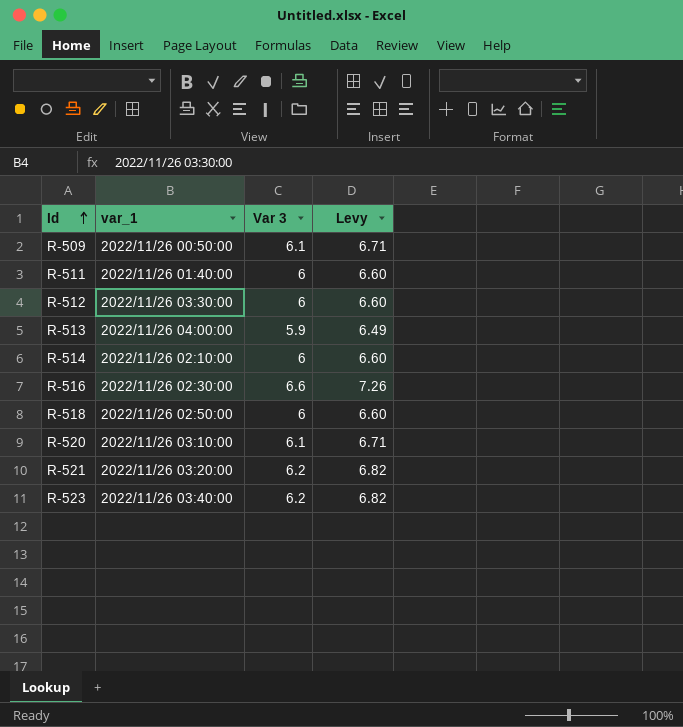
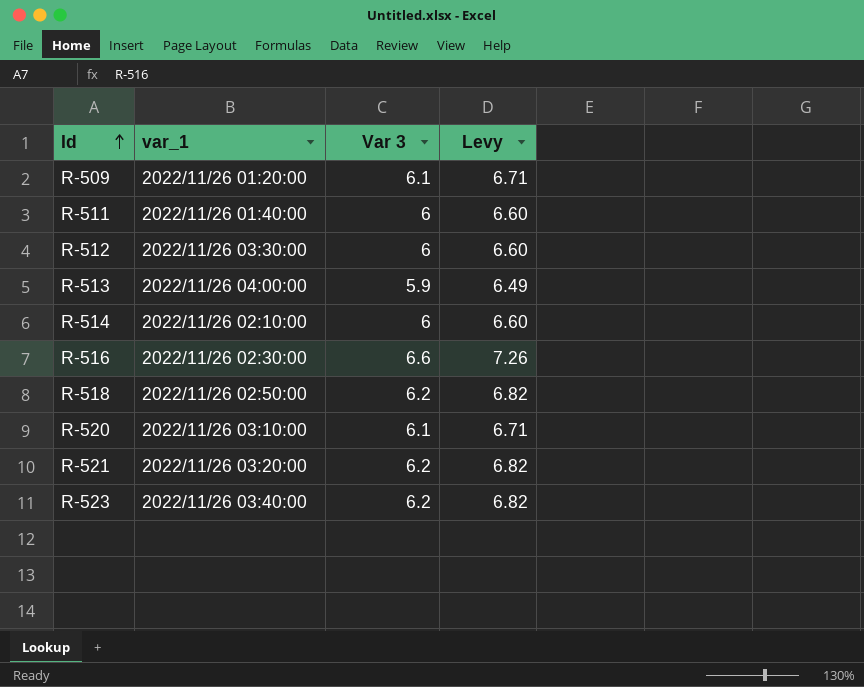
R-509 | var_1: 2022/11/26 00:50:00 -> 2022/11/26 01:20:00
R-518 | Var 3: 6 -> 6.2
R-518 | Levy: 6.60 -> 6.82

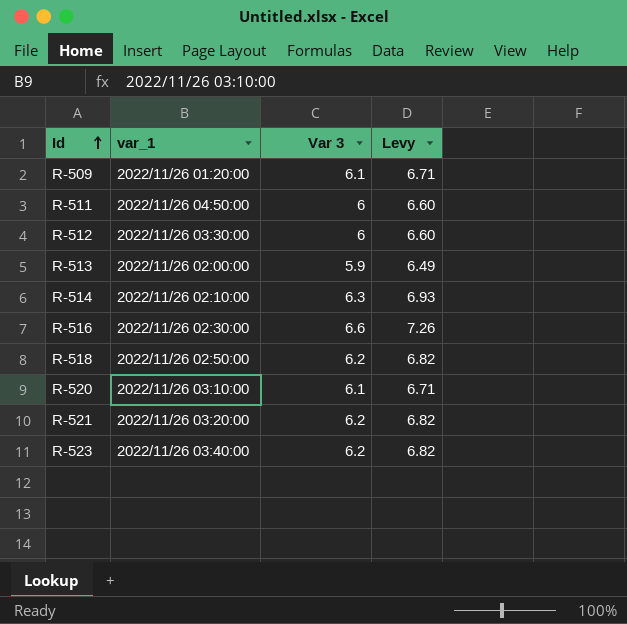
R-511 | var_1: 2022/11/26 01:40:00 -> 2022/11/26 04:50:00
R-513 | var_1: 2022/11/26 04:00:00 -> 2022/11/26 02:00:00
R-514 | Var 3: 6 -> 6.3
R-514 | Levy: 6.60 -> 6.93

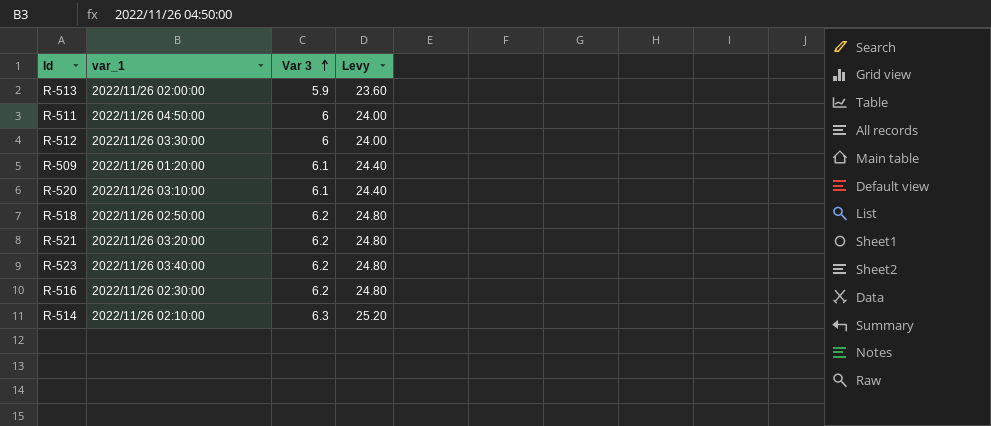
row order: Id ascending -> Var 3 ascending
column Levy | formula: [Var 3] * 1.1 -> [Var 3] * 4
R-516 | Var 3: 6.6 -> 6.2

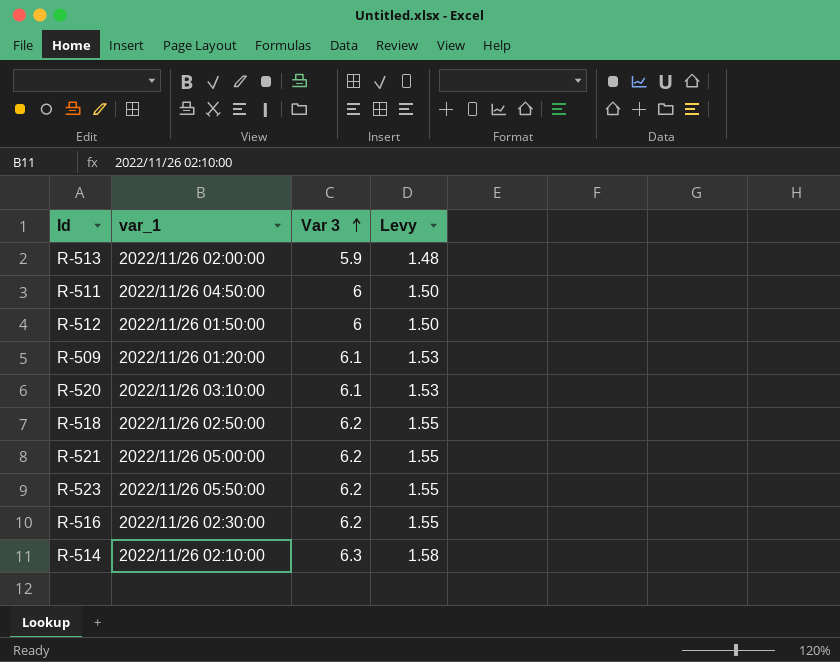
column Levy | formula: [Var 3] * 4 -> [Var 3] * 0.25
R-512 | var_1: 2022/11/26 03:30:00 -> 2022/11/26 01:50:00
R-521 | var_1: 2022/11/26 03:20:00 -> 2022/11/26 05:00:00
R-523 | var_1: 2022/11/26 03:40:00 -> 2022/11/26 05:50:00

